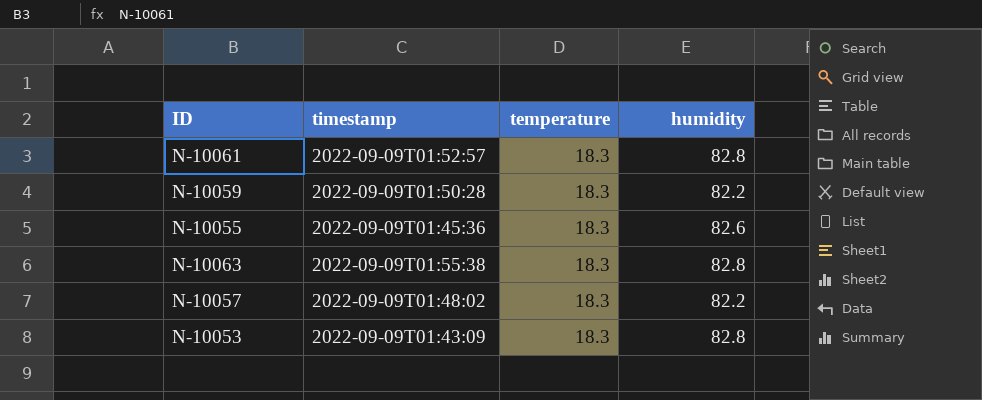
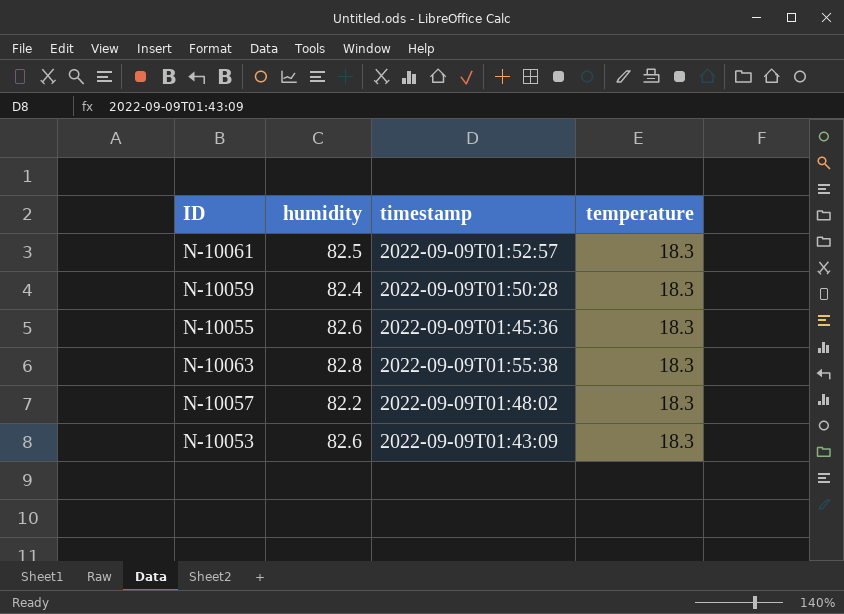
column humidity | position: 4 -> 2
N-10061 | humidity: 82.8 -> 82.5
N-10059 | humidity: 82.2 -> 82.4
N-10053 | humidity: 82.8 -> 82.6

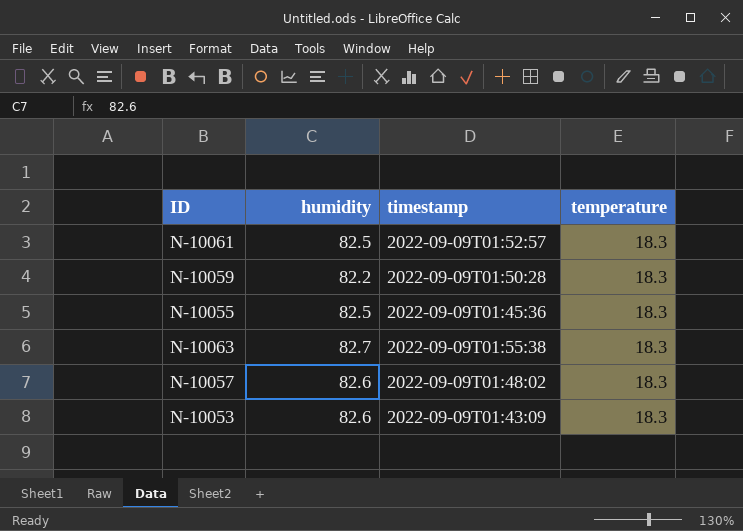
N-10059 | humidity: 82.4 -> 82.2
N-10055 | humidity: 82.6 -> 82.5
N-10063 | humidity: 82.8 -> 82.7
N-10057 | humidity: 82.2 -> 82.6

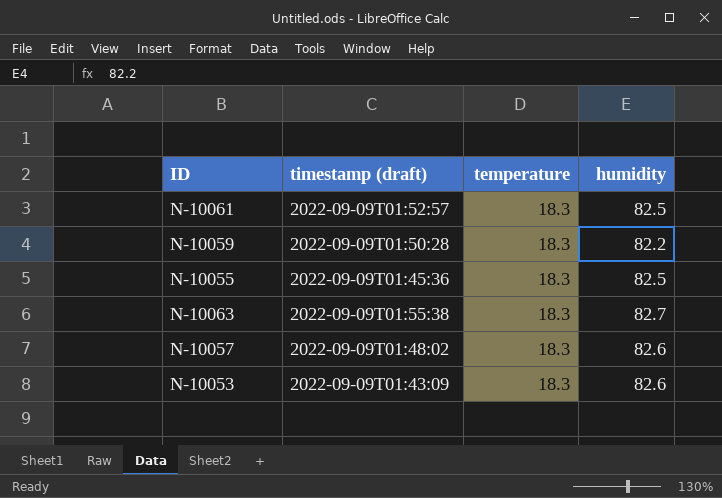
column name: timestamp -> timestamp (draft)
column humidity | position: 2 -> 4

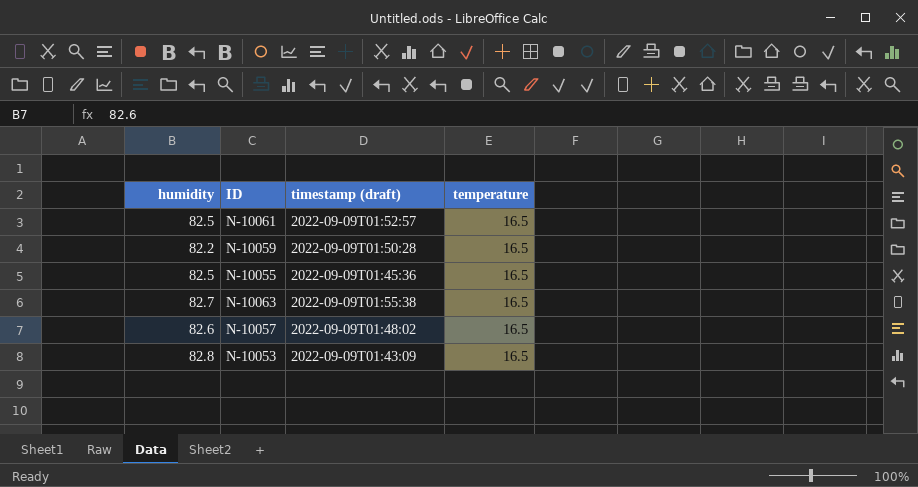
column humidity | position: 4 -> 1
N-10061 | temperature: 18.3 -> 16.5
N-10059 | temperature: 18.3 -> 16.5
N-10055 | temperature: 18.3 -> 16.5
N-10063 | temperature: 18.3 -> 16.5
N-10057 | temperature: 18.3 -> 16.5
N-10053 | humidity: 82.6 -> 82.8
N-10053 | temperature: 18.3 -> 16.5

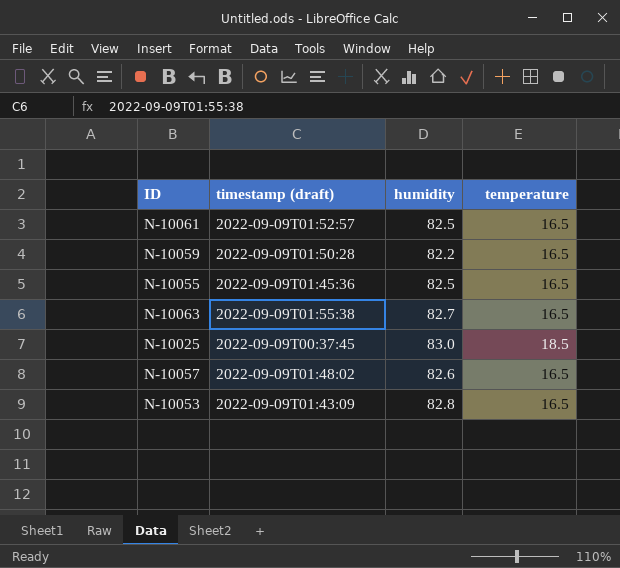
column humidity | position: 1 -> 3
row N-10025: none -> 2022-09-09T00:37:45 | 83.0 | 18.5

